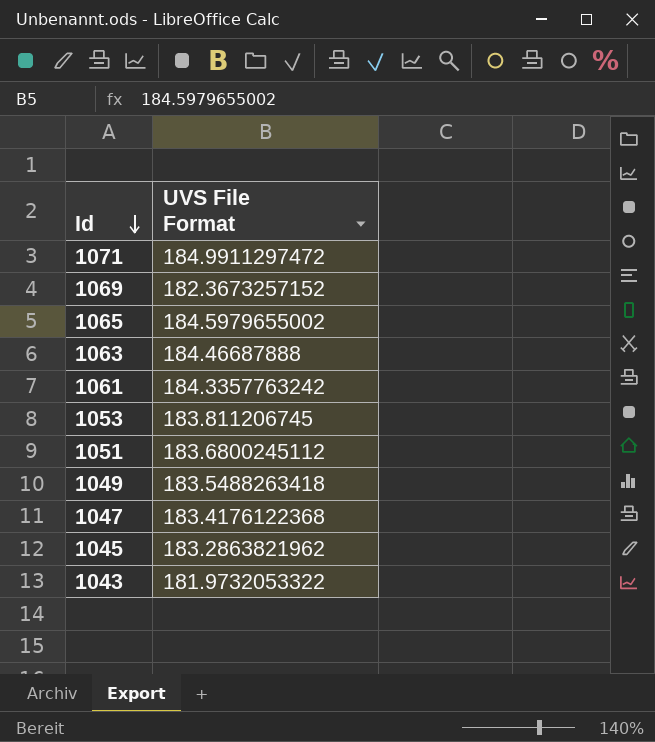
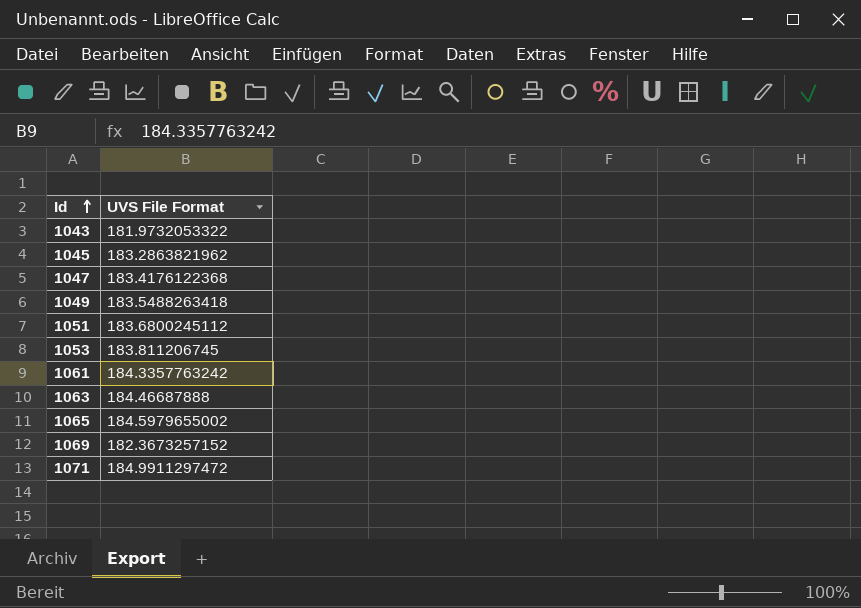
row order: Id descending -> Id ascending

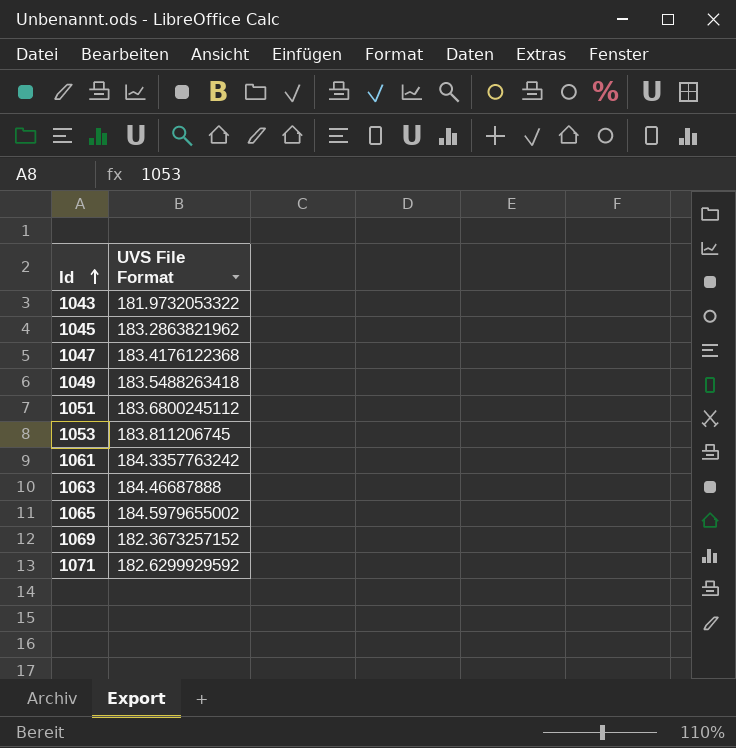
1071 | UVS File Format: 184.9911297472 -> 182.6299929592

